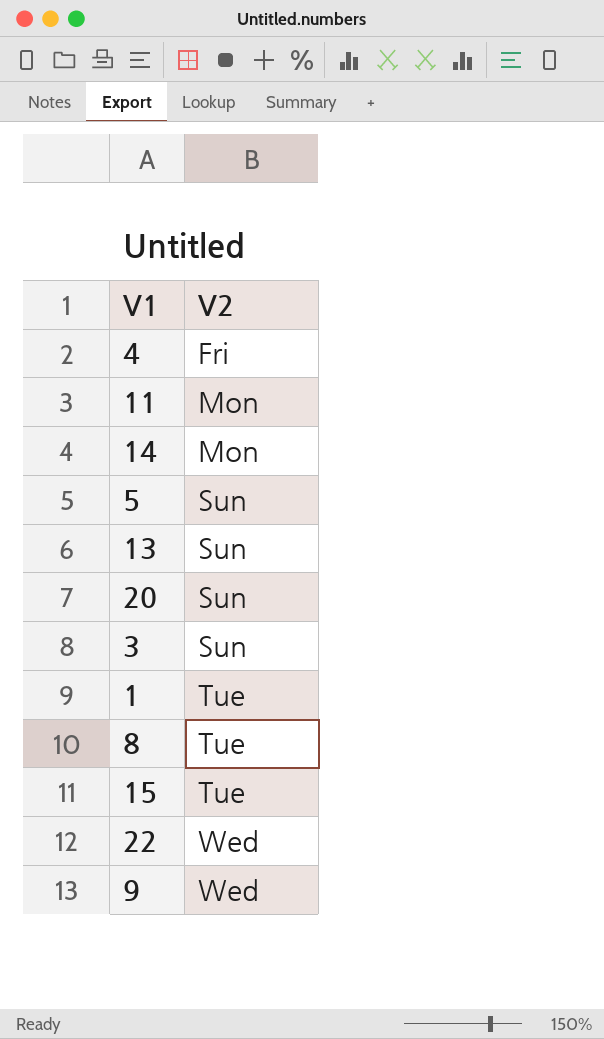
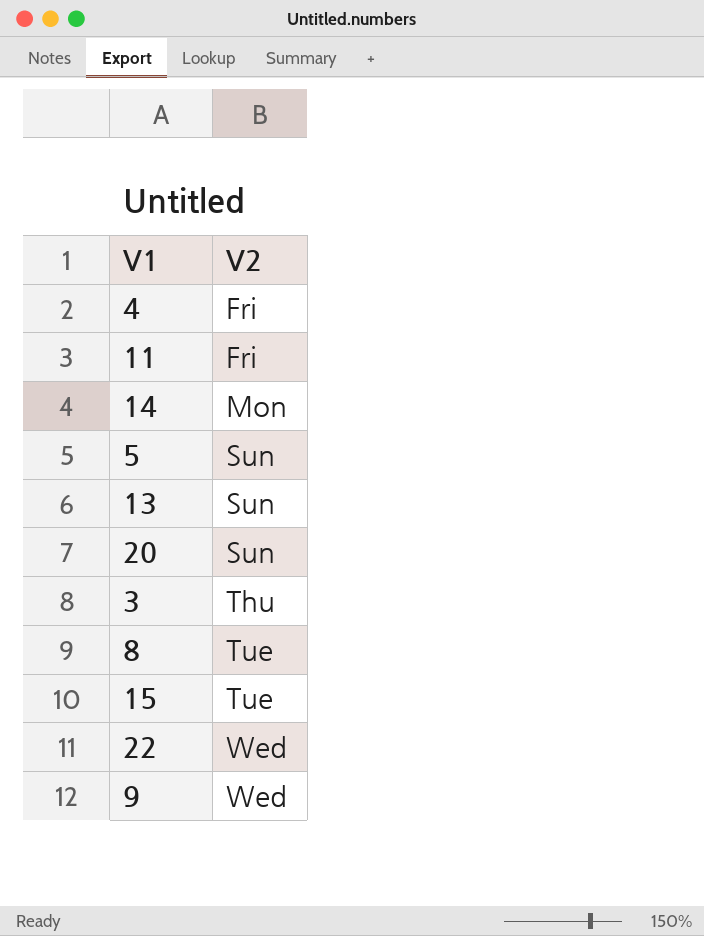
row 1: Tue -> none
11 | V2: Mon -> Fri
3 | V2: Sun -> Thu

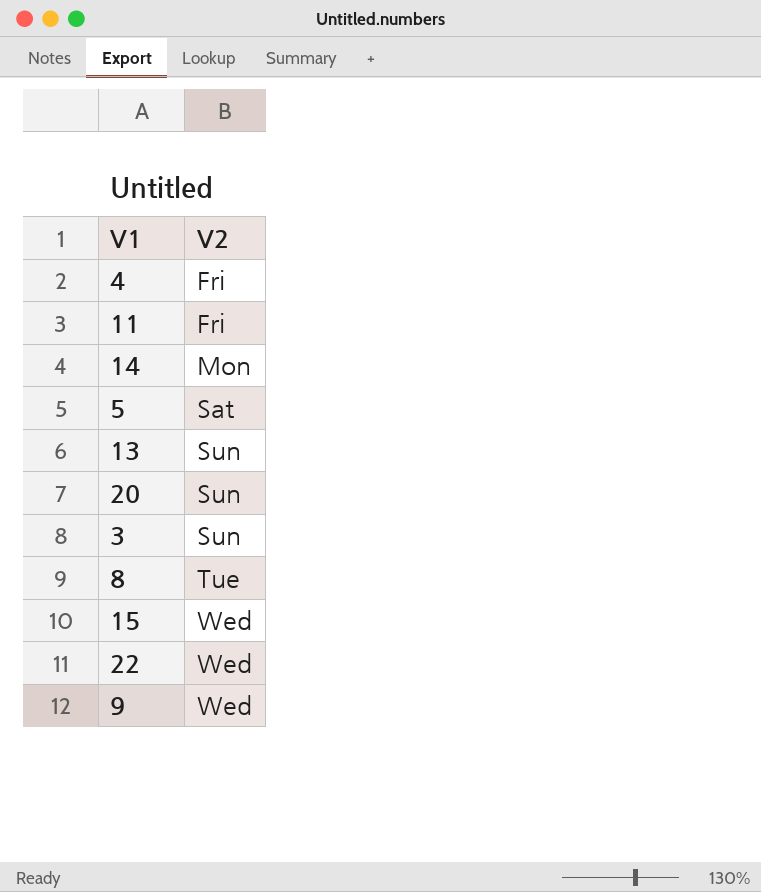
5 | V2: Sun -> Sat
3 | V2: Thu -> Sun
15 | V2: Tue -> Wed

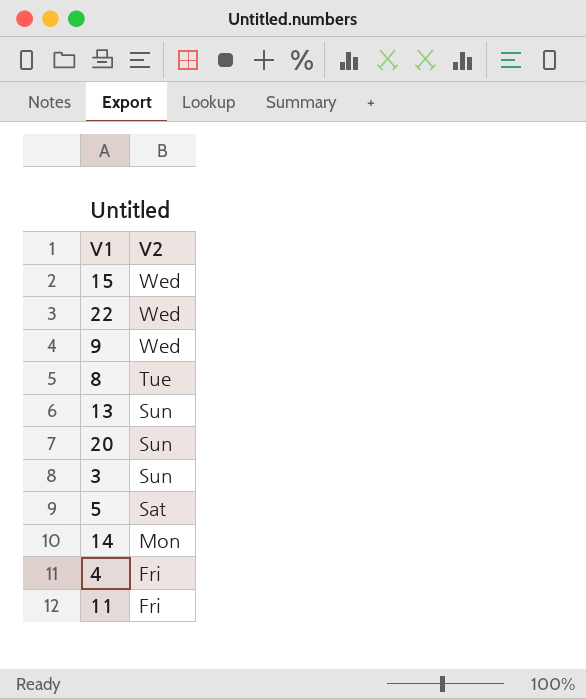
row order: V2 ascending -> V2 descending

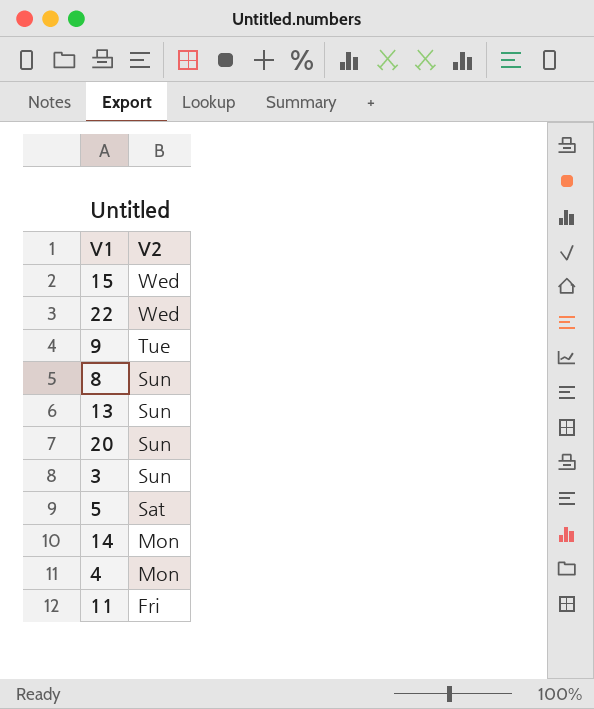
9 | V2: Wed -> Tue
8 | V2: Tue -> Sun
4 | V2: Fri -> Mon

